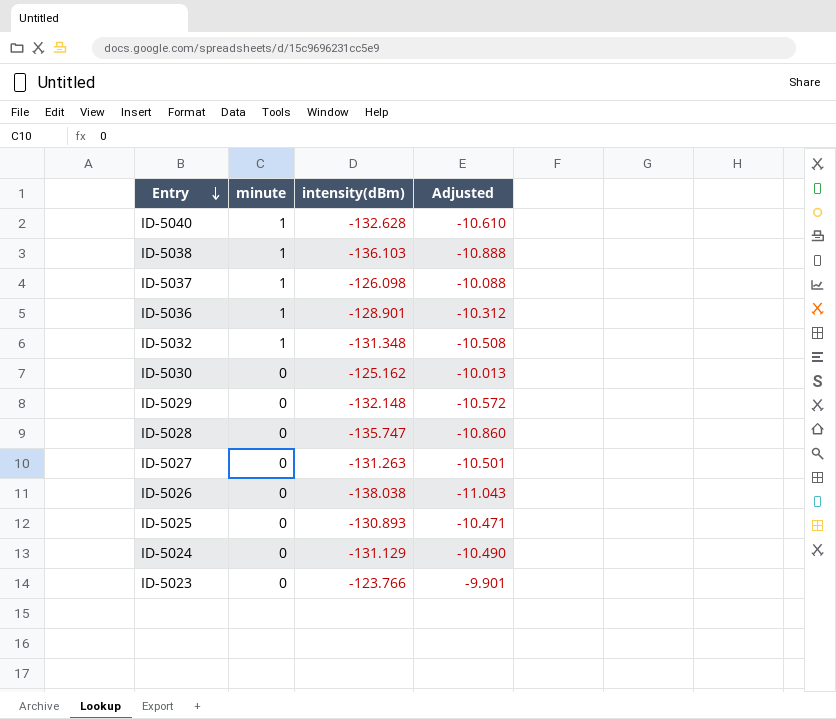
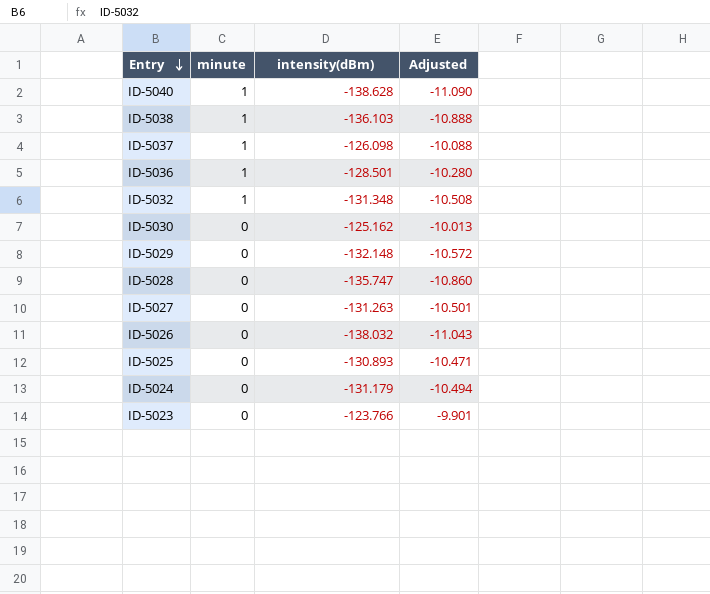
ID-5040 | intensity(dBm): -132.628 -> -138.628
ID-5040 | Adjusted: -10.610 -> -11.090
ID-5036 | intensity(dBm): -128.901 -> -128.501
ID-5036 | Adjusted: -10.312 -> -10.280
ID-5026 | intensity(dBm): -138.038 -> -138.032
ID-5024 | intensity(dBm): -131.129 -> -131.179
ID-5024 | Adjusted: -10.490 -> -10.494

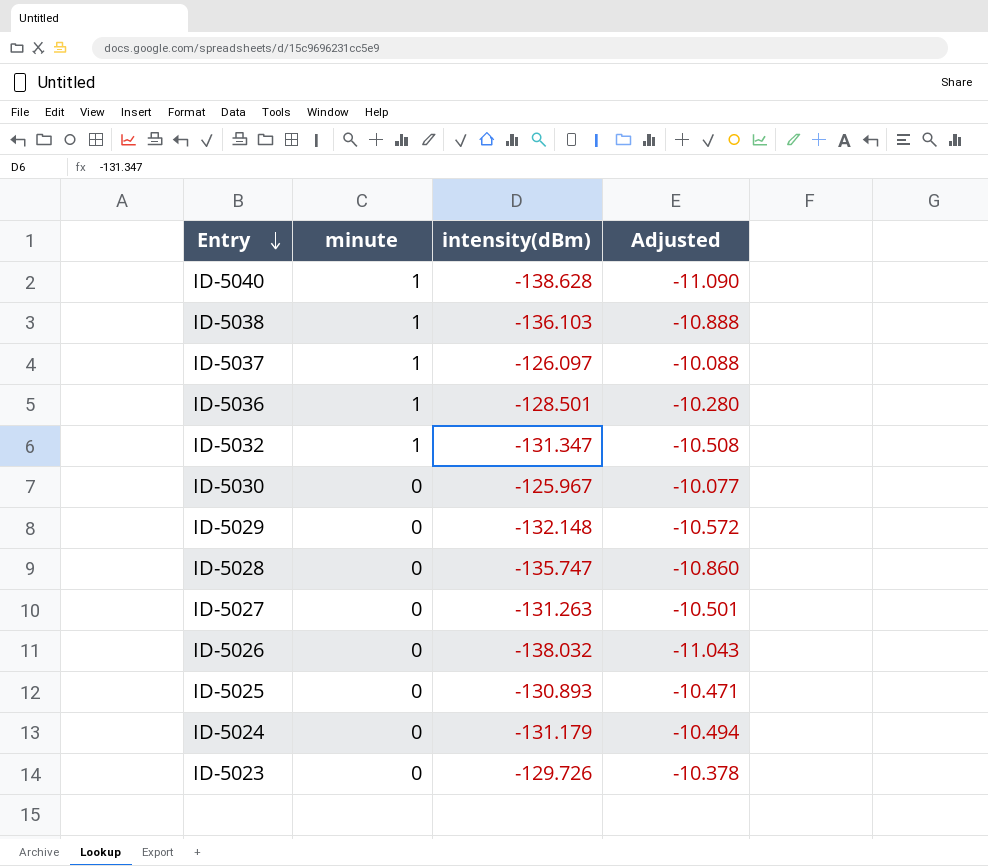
ID-5037 | intensity(dBm): -126.098 -> -126.097
ID-5032 | intensity(dBm): -131.348 -> -131.347
ID-5030 | intensity(dBm): -125.162 -> -125.967
ID-5030 | Adjusted: -10.013 -> -10.077
ID-5023 | intensity(dBm): -123.766 -> -129.726
ID-5023 | Adjusted: -9.901 -> -10.378

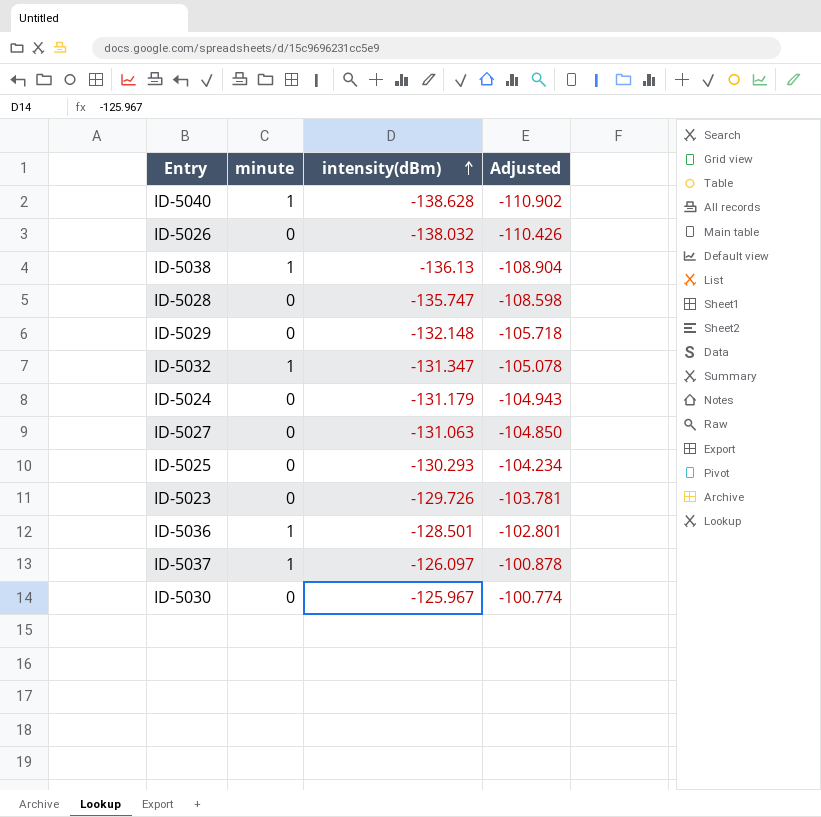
row order: Entry descending -> intensity(dBm) ascending
column Adjusted | formula: [intensity(dBm)] * 0.08 -> [intensity(dBm)] * 0.8
ID-5038 | intensity(dBm): -136.103 -> -136.13
ID-5027 | intensity(dBm): -131.263 -> -131.063
ID-5025 | intensity(dBm): -130.893 -> -130.293

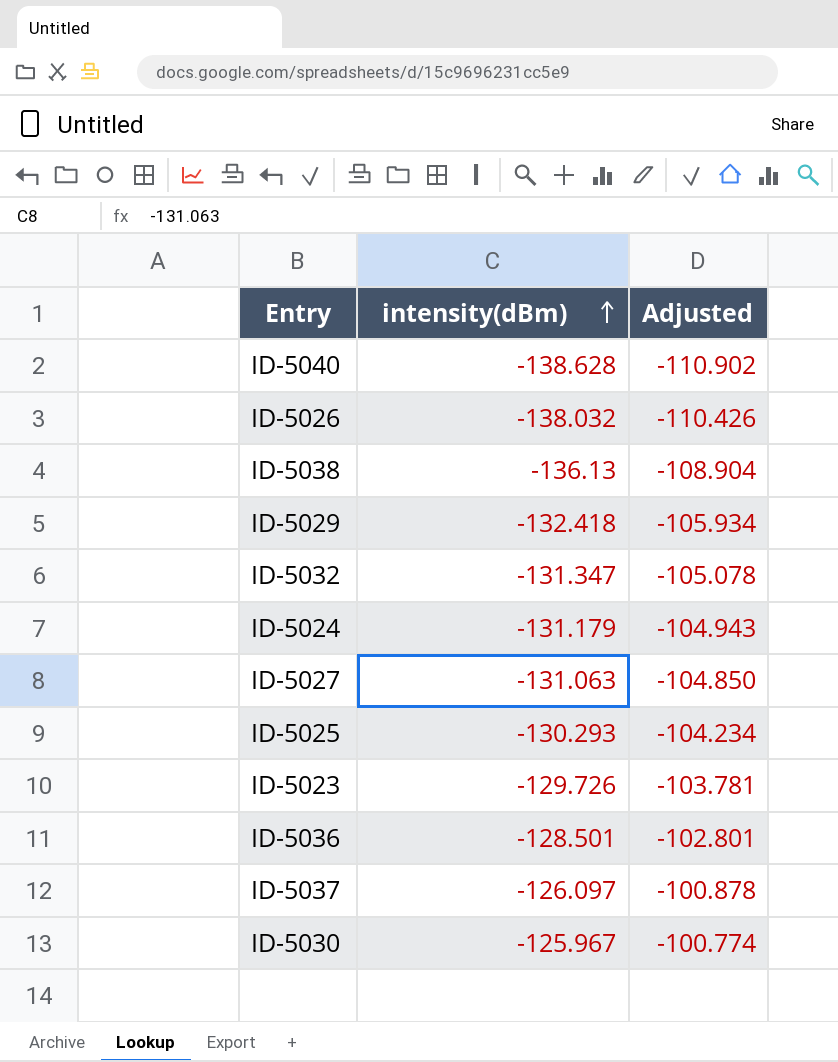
column minute | position: 2 -> none
row ID-5028: 0 | -135.747 | -108.598 -> none
ID-5029 | intensity(dBm): -132.148 -> -132.418
ID-5029 | Adjusted: -105.718 -> -105.934

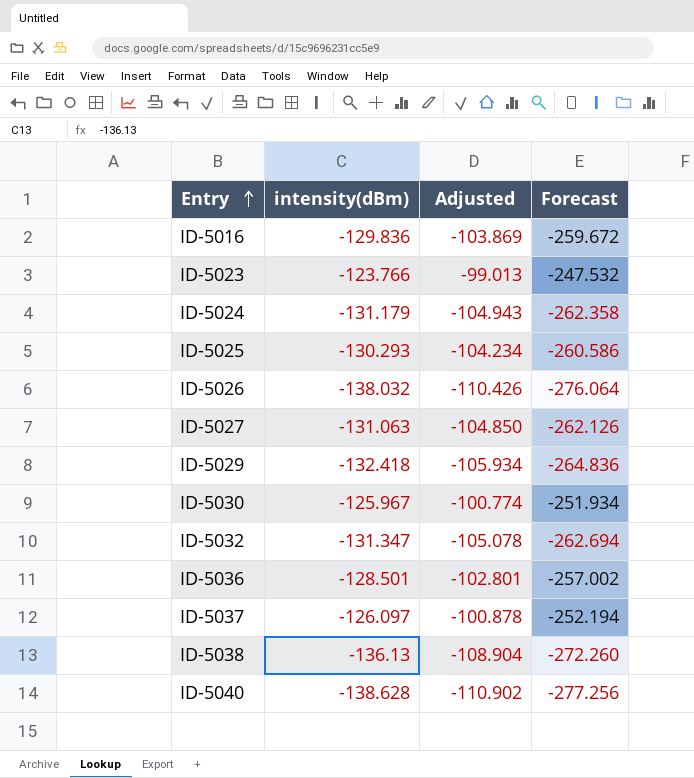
row order: intensity(dBm) ascending -> Entry ascending
column Forecast | formula: none -> [intensity(dBm)] * 2
row ID-5016: none -> -129.836 | -103.869 | -259.672
ID-5023 | intensity(dBm): -129.726 -> -123.766
ID-5023 | Adjusted: -103.781 -> -99.013

